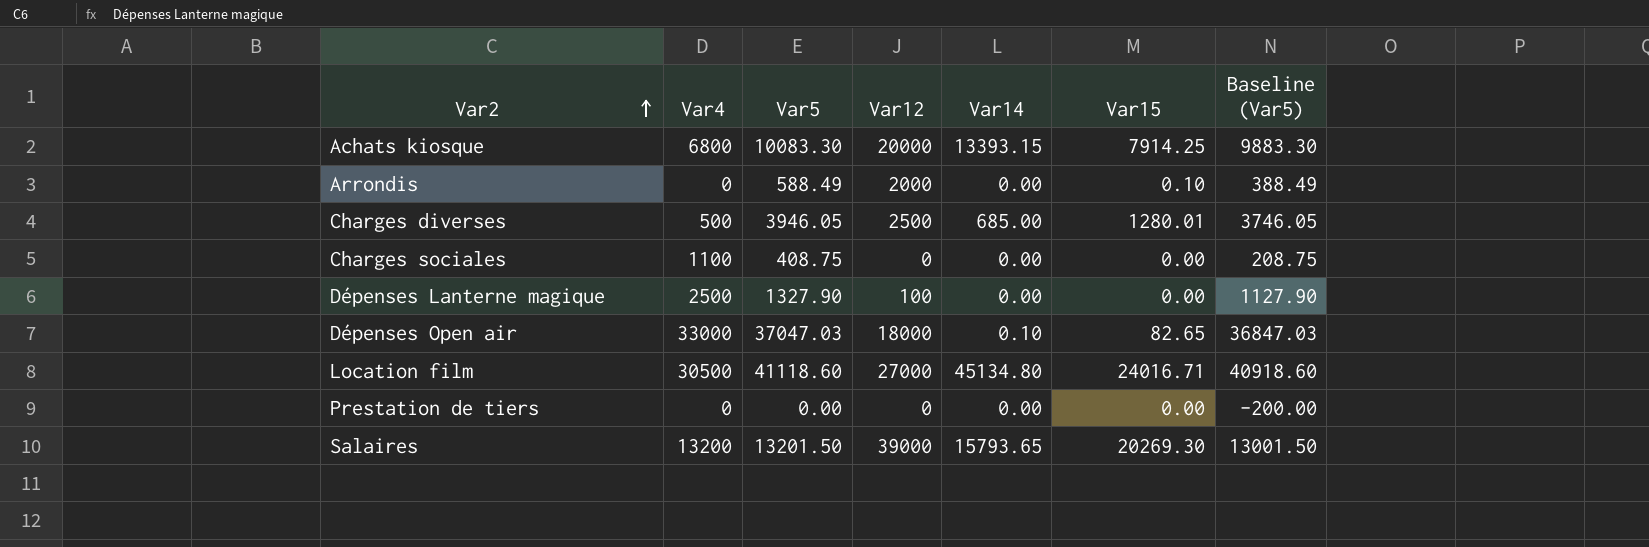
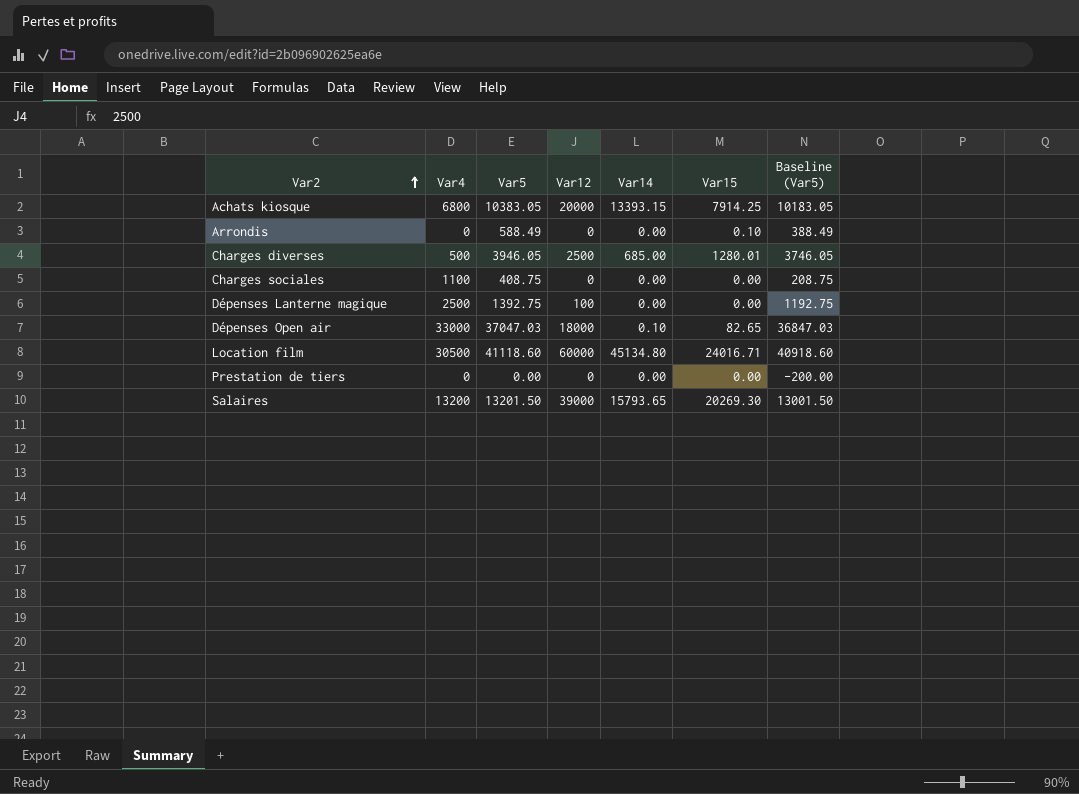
Achats kiosque | Var5: 10083.30 -> 10383.05
Achats kiosque | Baseline (Var5): 9883.30 -> 10183.05
Arrondis | Var12: 2000 -> 0
Dépenses Lanterne magique | Var5: 1327.90 -> 1392.75
Dépenses Lanterne magique | Baseline (Var5): 1127.90 -> 1192.75
Location film | Var12: 27000 -> 60000

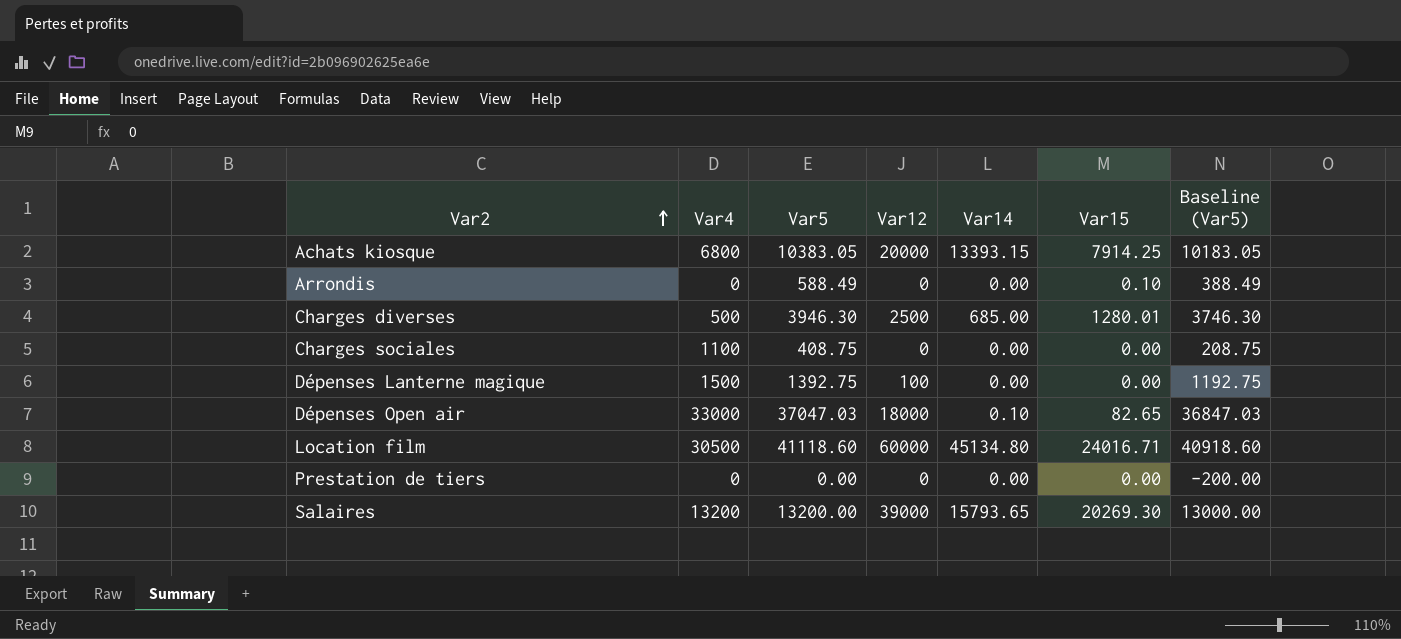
Charges diverses | Var5: 3946.05 -> 3946.30
Charges diverses | Baseline (Var5): 3746.05 -> 3746.30
Dépenses Lanterne magique | Var4: 2500 -> 1500
Salaires | Var5: 13201.50 -> 13200.00
Salaires | Baseline (Var5): 13001.50 -> 13000.00

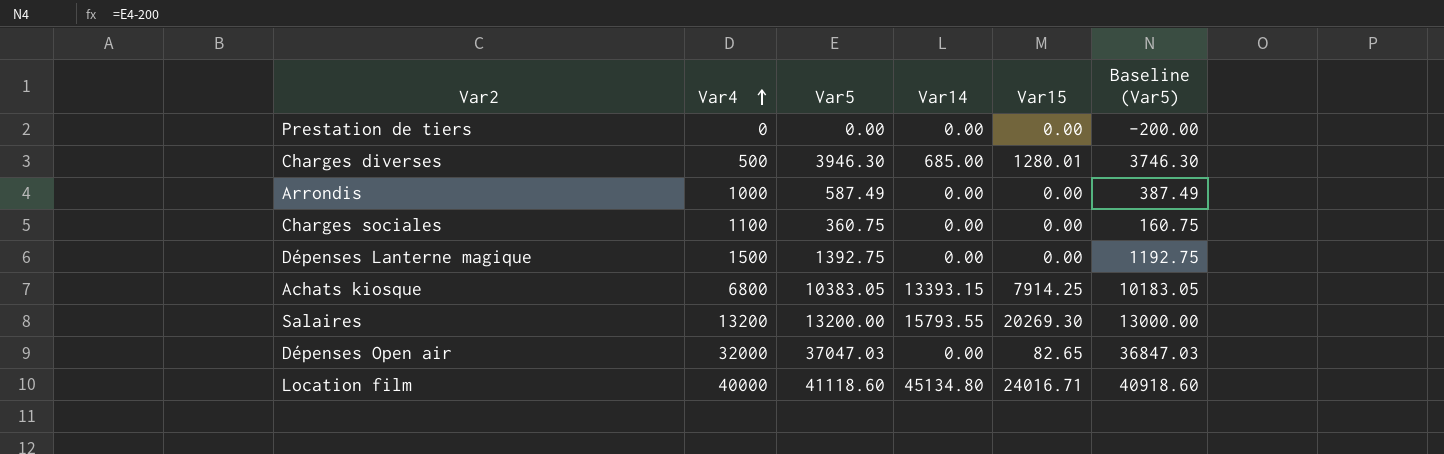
row order: Var2 ascending -> Var4 ascending
column Var12 | position: 4 -> none
Arrondis | Var4: 0 -> 1000
Arrondis | Var5: 588.49 -> 587.49
Arrondis | Var15: 0.10 -> 0.00
Arrondis | Baseline (Var5): 388.49 -> 387.49
Charges sociales | Var5: 408.75 -> 360.75
Charges sociales | Baseline (Var5): 208.75 -> 160.75
Salaires | Var14: 15793.65 -> 15793.55
Dépenses Open air | Var4: 33000 -> 32000
Dépenses Open air | Var14: 0.10 -> 0.00
Location film | Var4: 30500 -> 40000

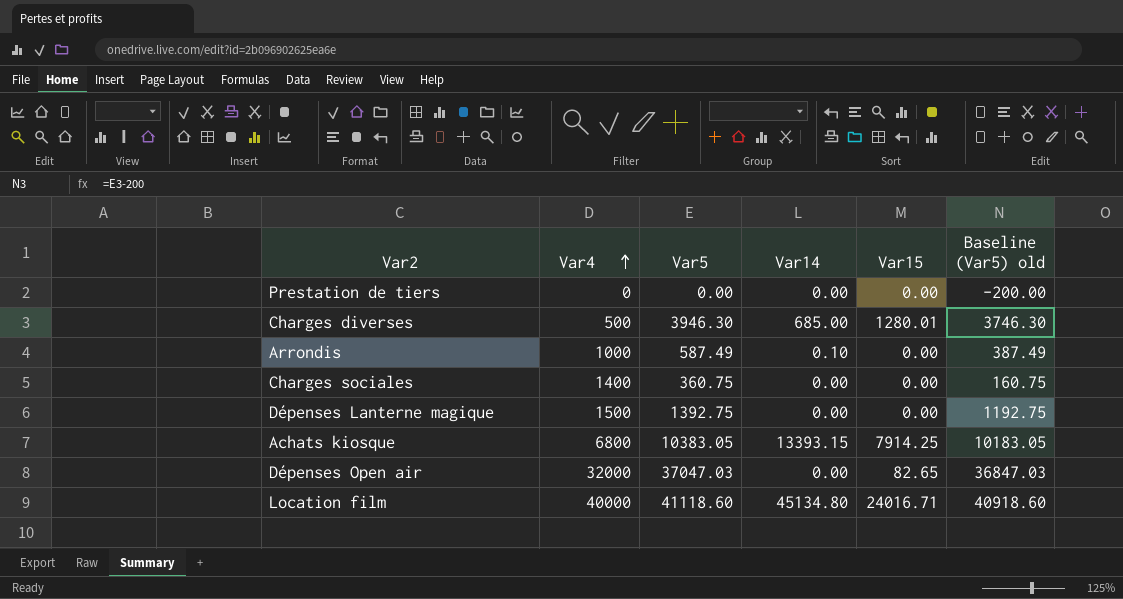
column name: Baseline (Var5) -> Baseline (Var5) old
row Salaires: 13200 | 13200.00 | 15793.55 | 20269.30 | 13000.00 -> none
Arrondis | Var14: 0.00 -> 0.10
Charges sociales | Var4: 1100 -> 1400

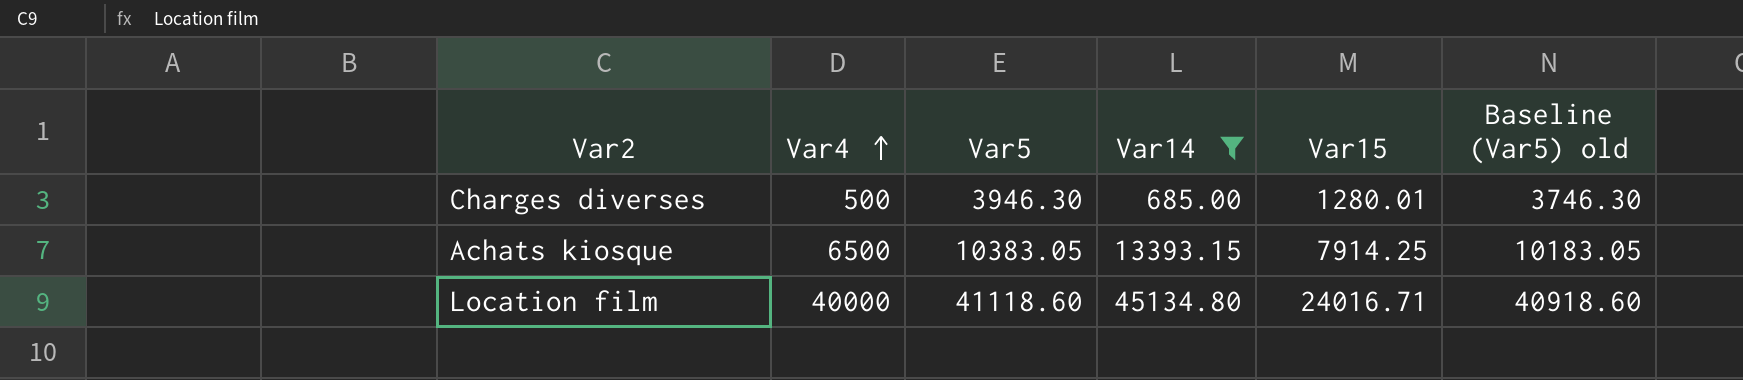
filter: none -> Var14 >= 685.00
Achats kiosque | Var4: 6800 -> 6500

